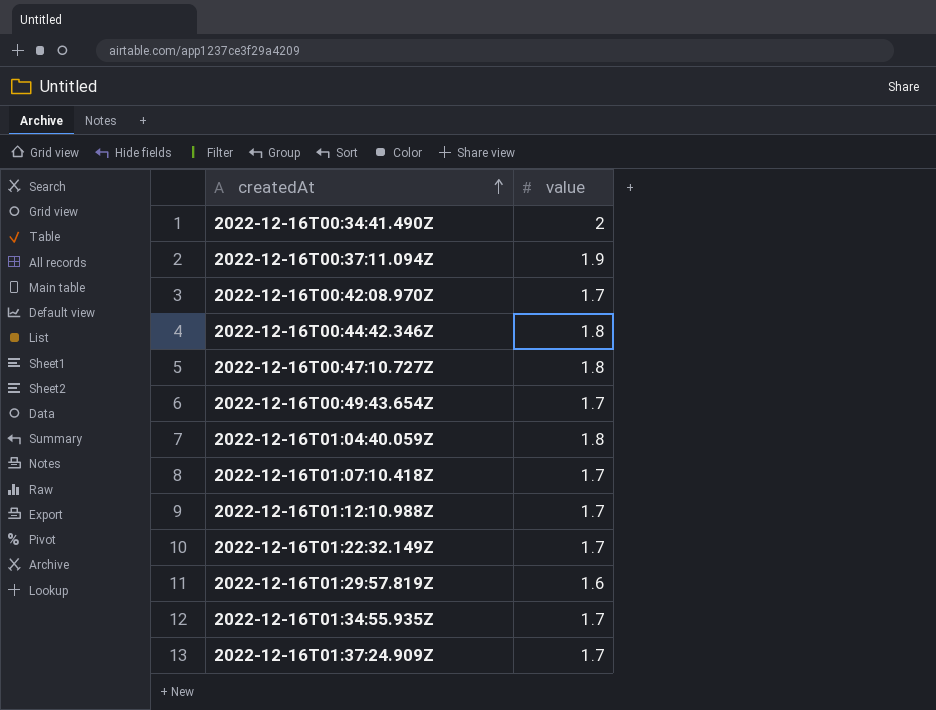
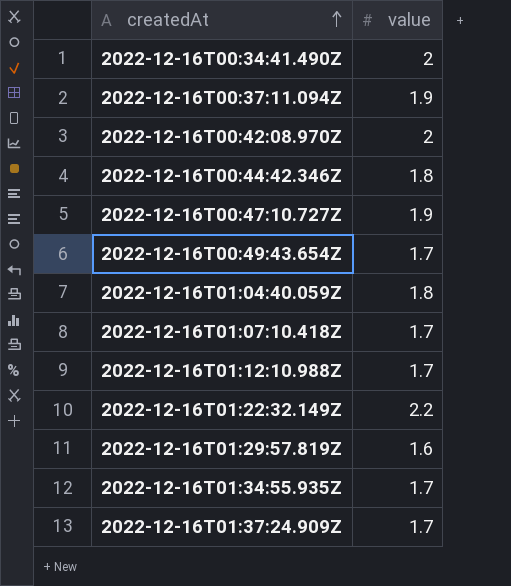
2022-12-16T00:42:08.970Z | value: 1.7 -> 2
2022-12-16T00:47:10.727Z | value: 1.8 -> 1.9
2022-12-16T01:22:32.149Z | value: 1.7 -> 2.2

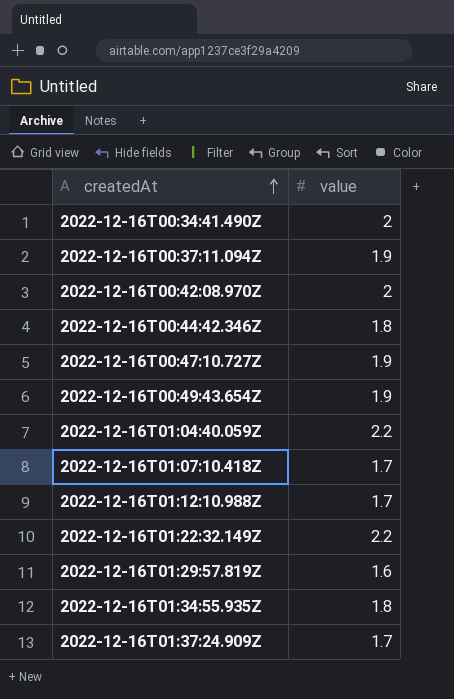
2022-12-16T00:49:43.654Z | value: 1.7 -> 1.9
2022-12-16T01:04:40.059Z | value: 1.8 -> 2.2
2022-12-16T01:34:55.935Z | value: 1.7 -> 1.8

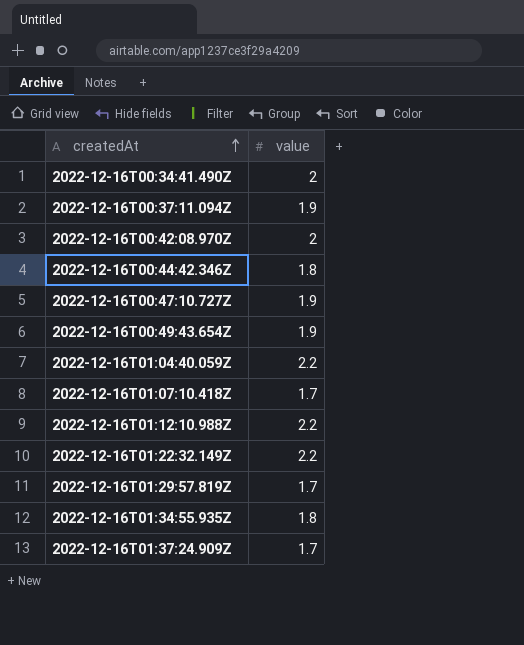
2022-12-16T01:12:10.988Z | value: 1.7 -> 2.2
2022-12-16T01:29:57.819Z | value: 1.6 -> 1.7

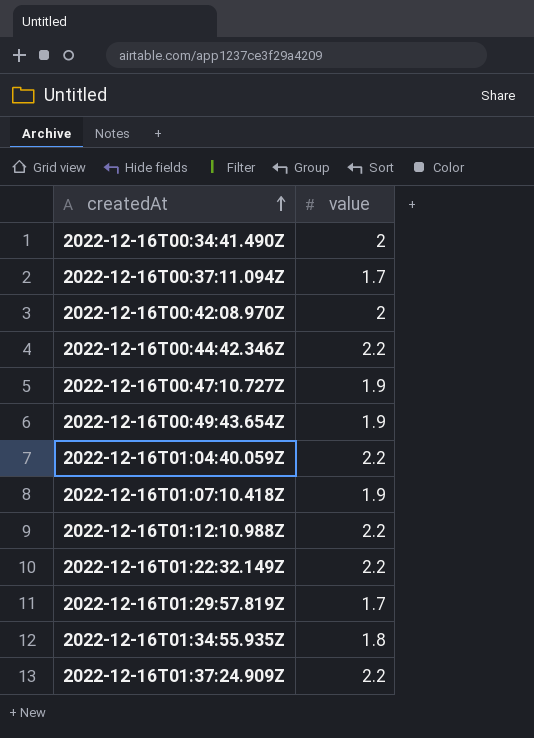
2022-12-16T00:37:11.094Z | value: 1.9 -> 1.7
2022-12-16T00:44:42.346Z | value: 1.8 -> 2.2
2022-12-16T01:07:10.418Z | value: 1.7 -> 1.9
2022-12-16T01:37:24.909Z | value: 1.7 -> 2.2

